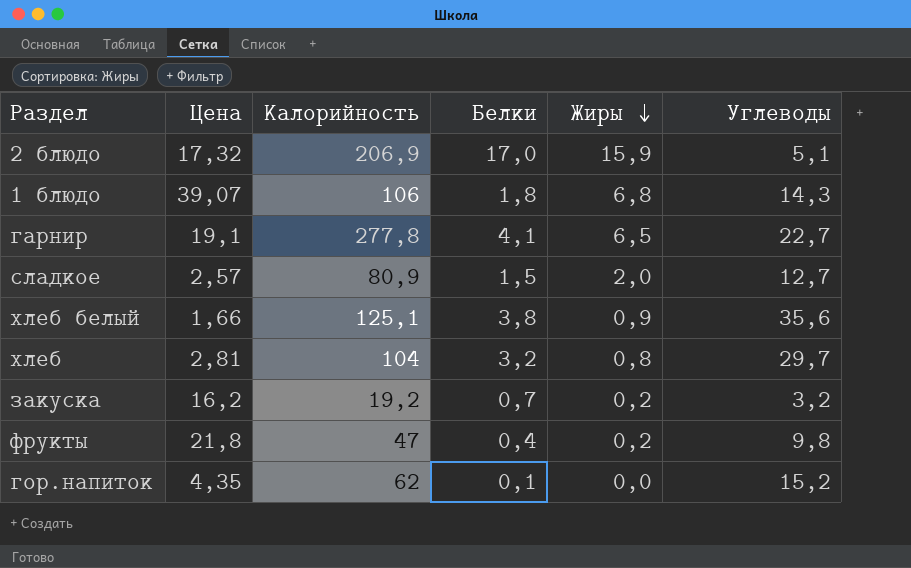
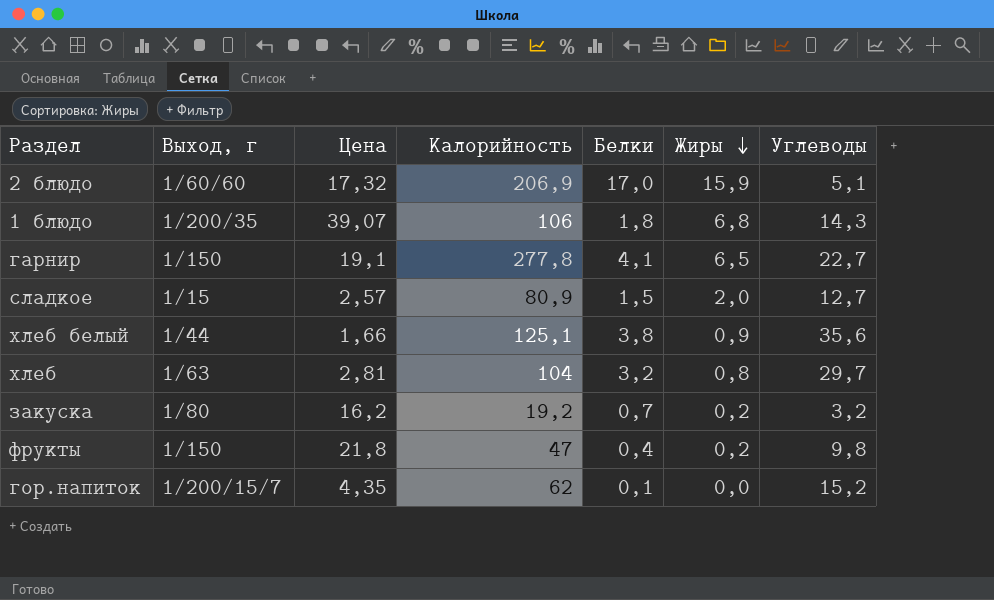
column Выход, г | position: none -> 2

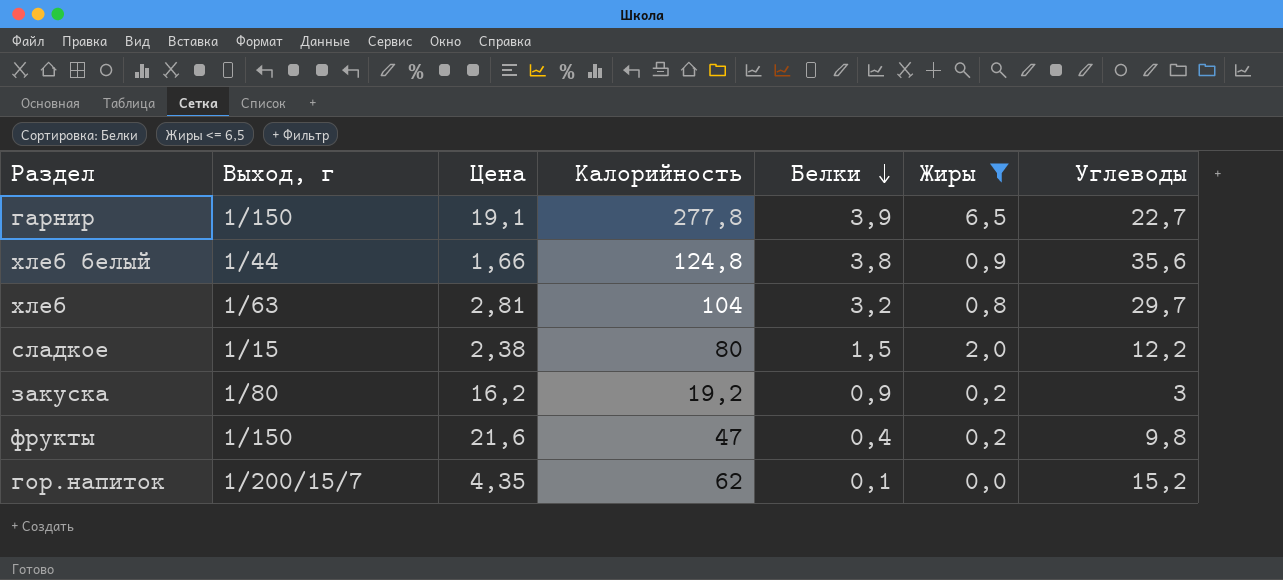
filter: none -> Жиры <= 6,5
row order: Жиры descending -> Белки descending
гарнир | Белки: 4,1 -> 3,9
хлеб белый | Калорийность: 125,1 -> 124,8
сладкое | Цена: 2,57 -> 2,38
сладкое | Калорийность: 80,9 -> 80
сладкое | Углеводы: 12,7 -> 12,2
закуска | Белки: 0,7 -> 0,9
закуска | Углеводы: 3,2 -> 3
фрукты | Цена: 21,8 -> 21,6

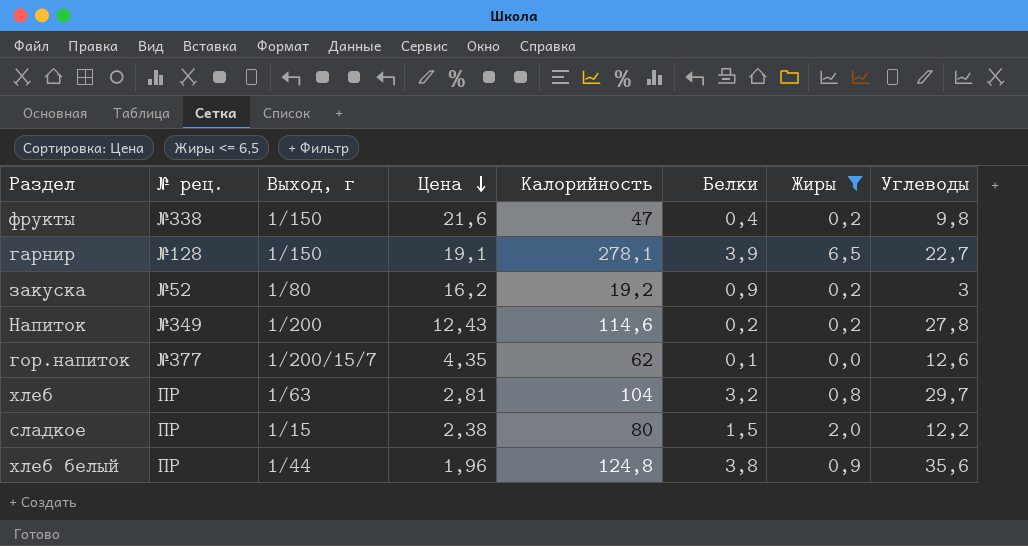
row order: Белки descending -> Цена descending
column № рец. | position: none -> 2
гарнир | Калорийность: 277,8 -> 278,1
row Напиток: none -> №349 | 1/200 | 12,43 | 114,6 | 0,2 | 0,2 | 27,8
гор.напиток | Углеводы: 15,2 -> 12,6
хлеб белый | Цена: 1,66 -> 1,96

